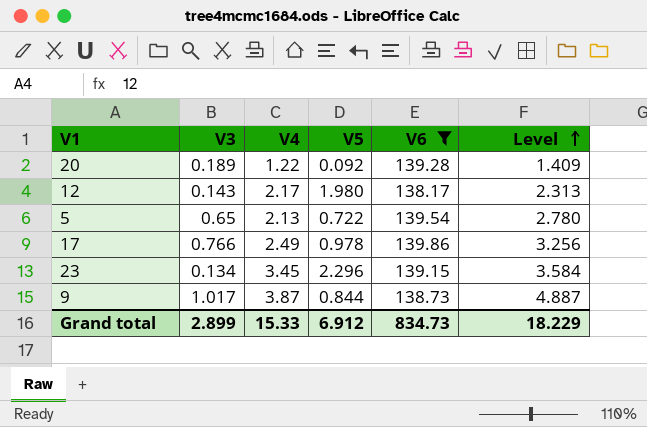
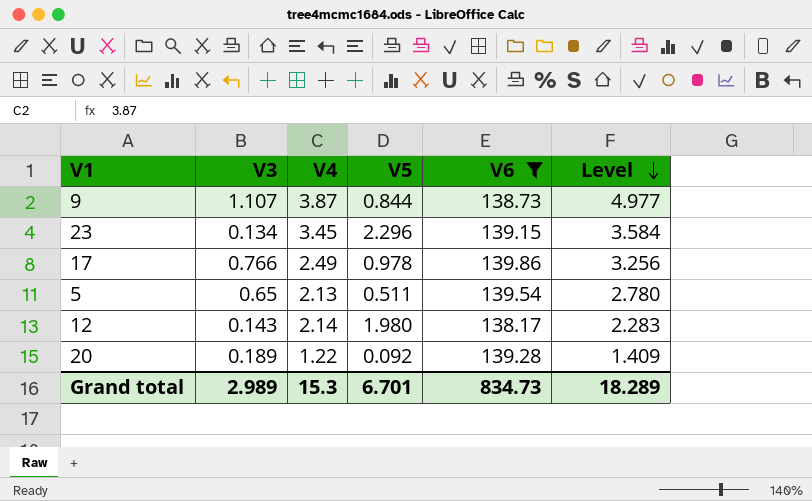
row order: Level ascending -> Level descending
9 | V3: 1.017 -> 1.107
9 | Level: 4.887 -> 4.977
5 | V5: 0.722 -> 0.511
12 | V4: 2.17 -> 2.14
12 | Level: 2.313 -> 2.283
Grand total | V3: 2.899 -> 2.989
Grand total | V4: 15.33 -> 15.3
Grand total | V5: 6.912 -> 6.701
Grand total | Level: 18.229 -> 18.289

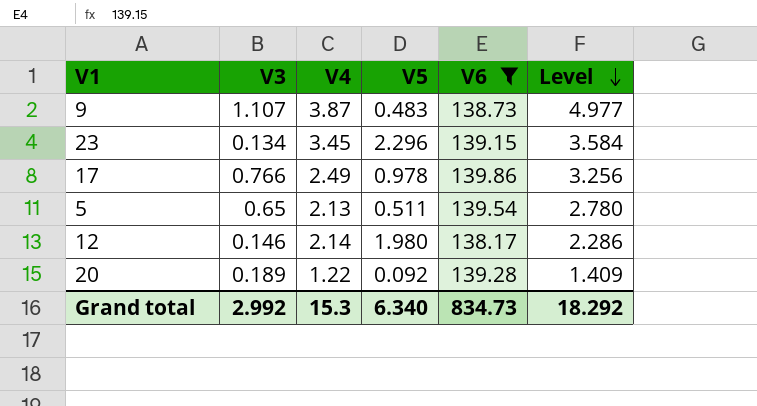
9 | V5: 0.844 -> 0.483
12 | V3: 0.143 -> 0.146
12 | Level: 2.283 -> 2.286
Grand total | V3: 2.989 -> 2.992
Grand total | V5: 6.701 -> 6.340
Grand total | Level: 18.289 -> 18.292

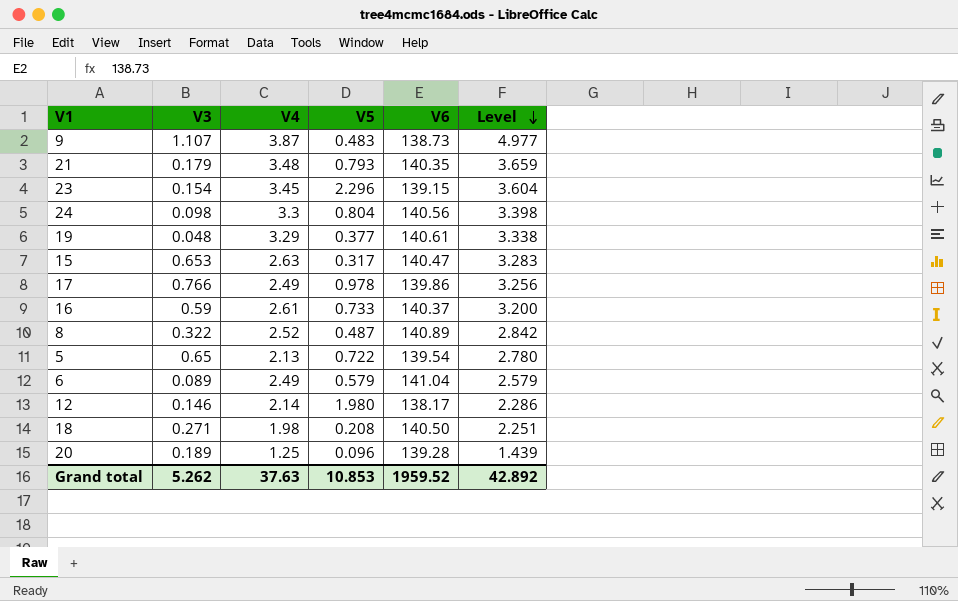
filter: V6 <= 139.86 -> none
23 | V3: 0.134 -> 0.154
23 | Level: 3.584 -> 3.604
5 | V5: 0.511 -> 0.722
20 | V4: 1.22 -> 1.25
20 | V5: 0.092 -> 0.096
20 | Level: 1.409 -> 1.439
Grand total | V3: 2.992 -> 5.262
Grand total | V4: 15.3 -> 37.63
Grand total | V5: 6.340 -> 10.853
Grand total | V6: 834.73 -> 1959.52
Grand total | Level: 18.292 -> 42.892

